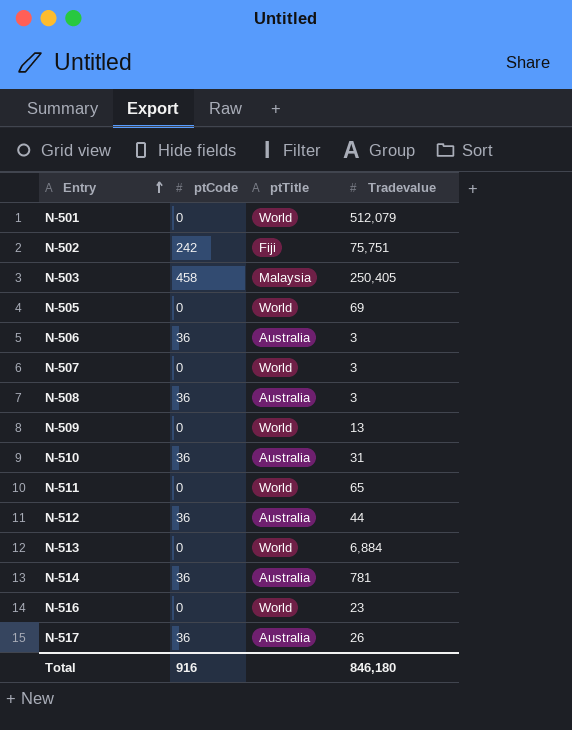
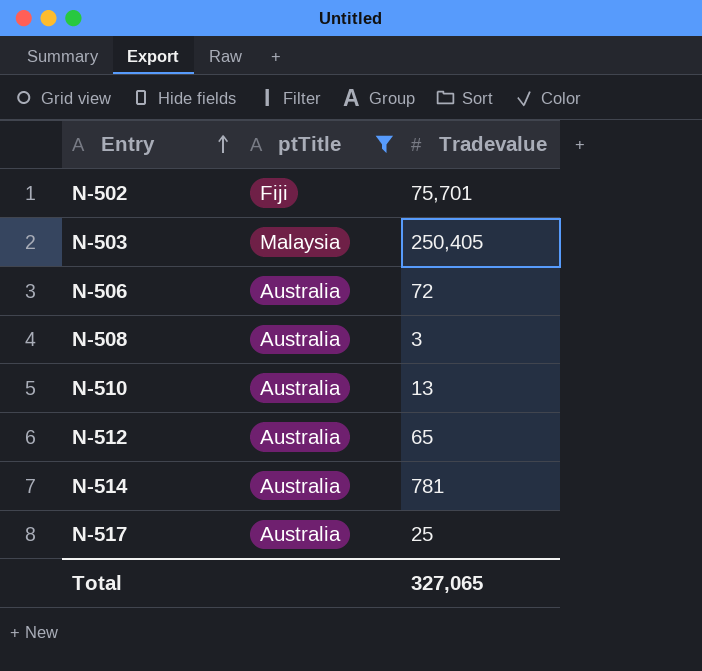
filter: none -> ptTitle != World
column ptCode | position: 2 -> none
N-502 | Tradevalue: 75,751 -> 75,701
N-506 | Tradevalue: 3 -> 72
N-510 | Tradevalue: 31 -> 13
N-512 | Tradevalue: 44 -> 65
N-517 | Tradevalue: 26 -> 25
Total | Tradevalue: 846,180 -> 327,065

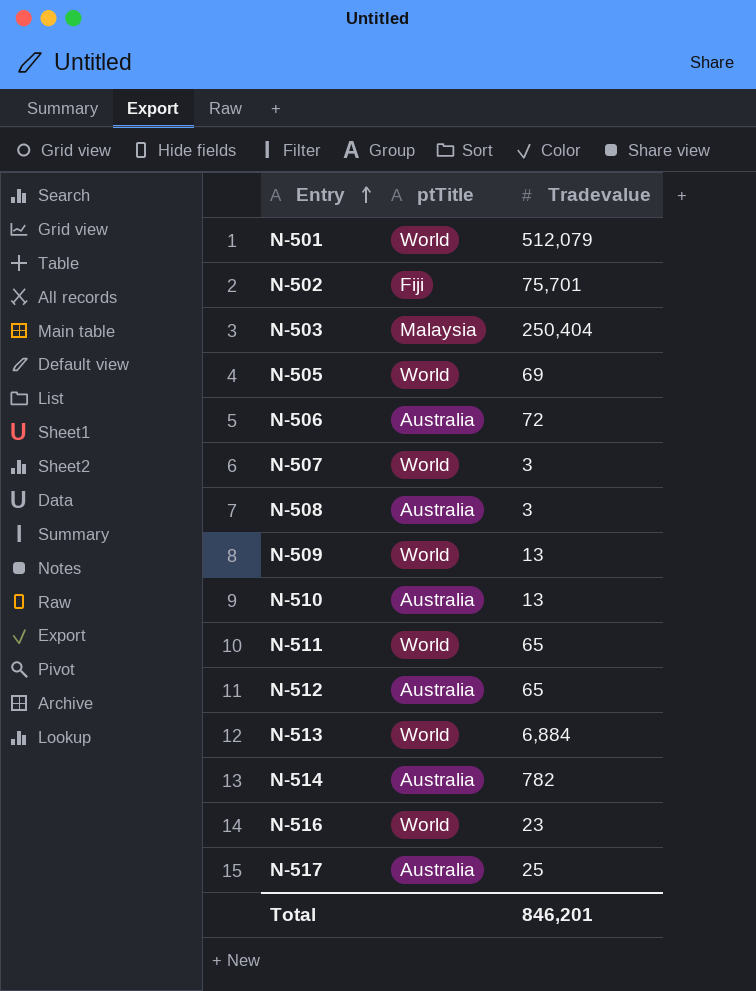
filter: ptTitle != World -> none
N-503 | Tradevalue: 250,405 -> 250,404
N-514 | Tradevalue: 781 -> 782
Total | Tradevalue: 327,065 -> 846,201

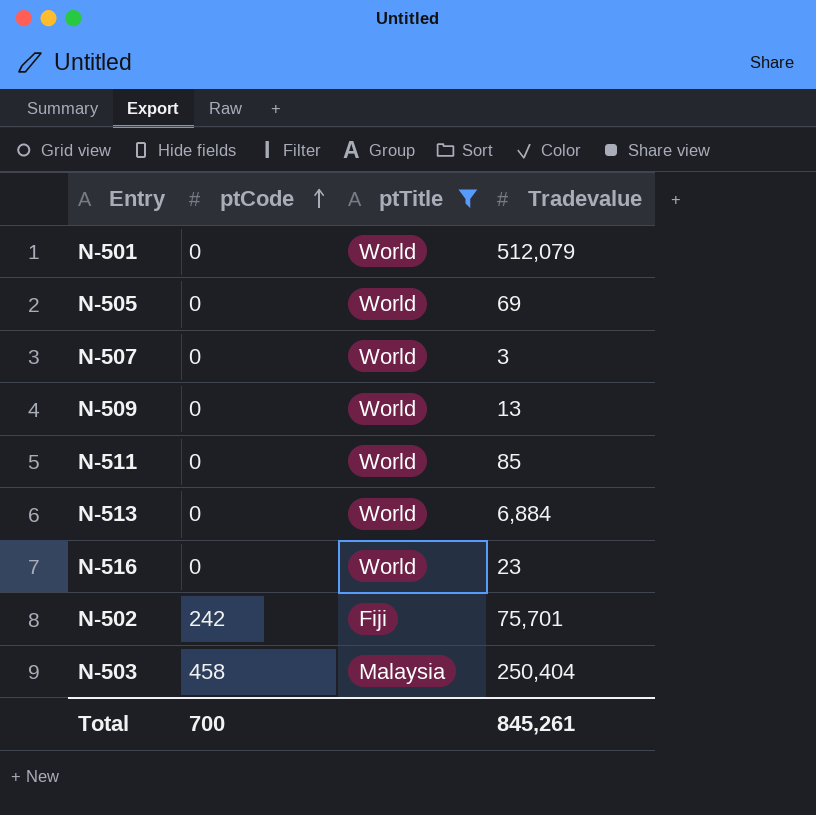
filter: none -> ptTitle != Australia
row order: Entry ascending -> ptCode ascending
column ptCode | position: none -> 2
N-511 | Tradevalue: 65 -> 85
Total | Tradevalue: 846,201 -> 845,261

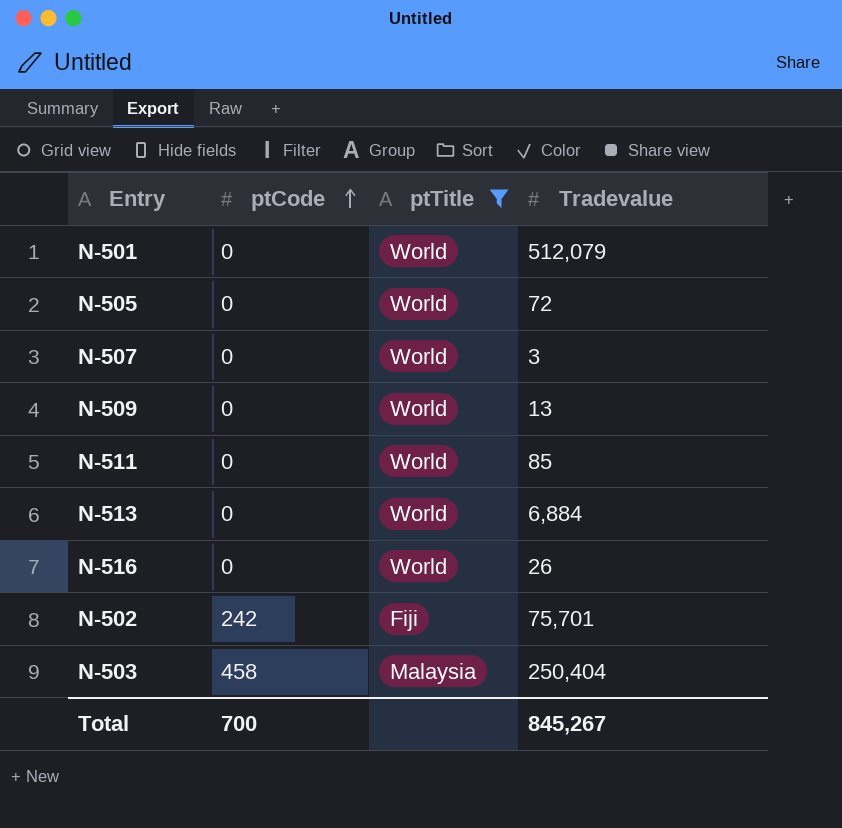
N-505 | Tradevalue: 69 -> 72
N-516 | Tradevalue: 23 -> 26
Total | Tradevalue: 845,261 -> 845,267

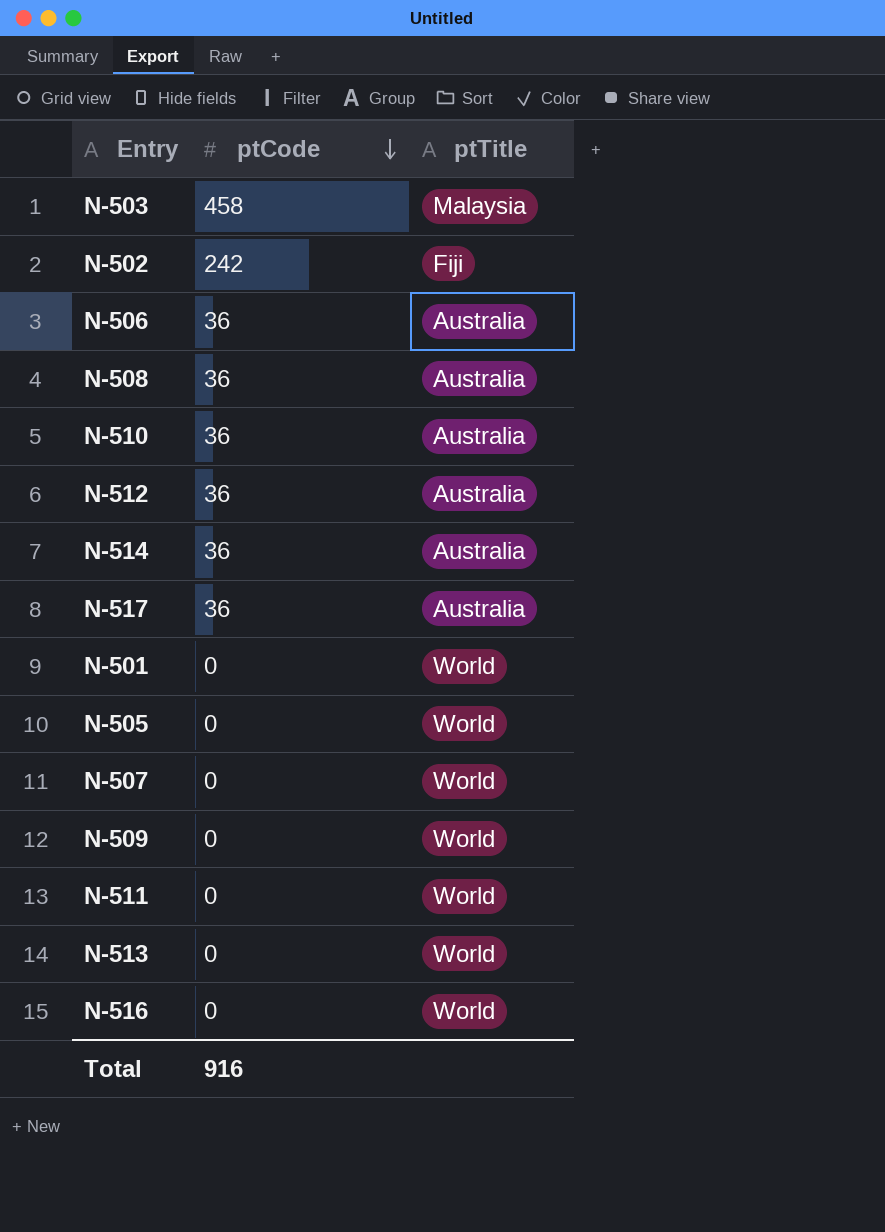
filter: ptTitle != Australia -> none
row order: ptCode ascending -> ptCode descending
column Tradevalue | position: 4 -> none
Total | ptCode: 700 -> 916

